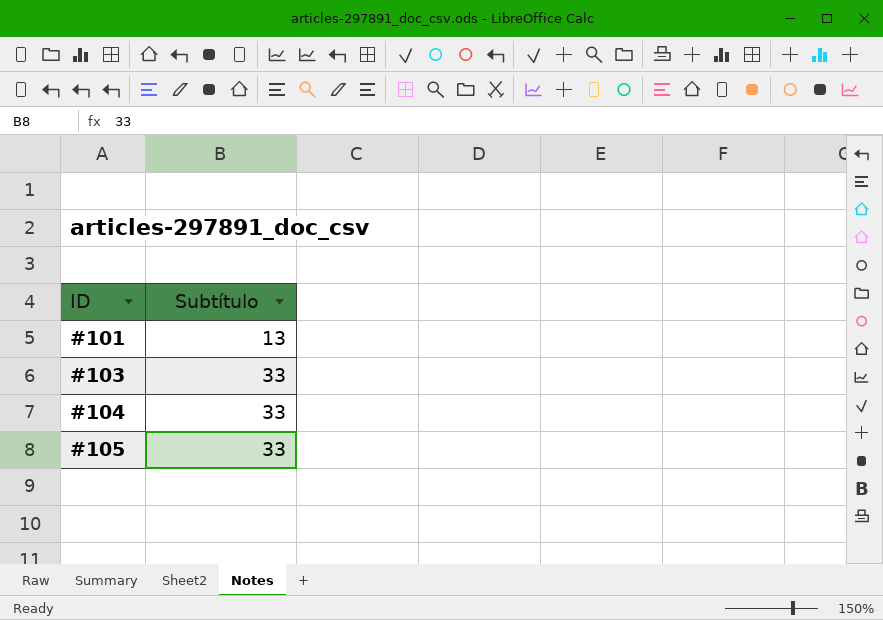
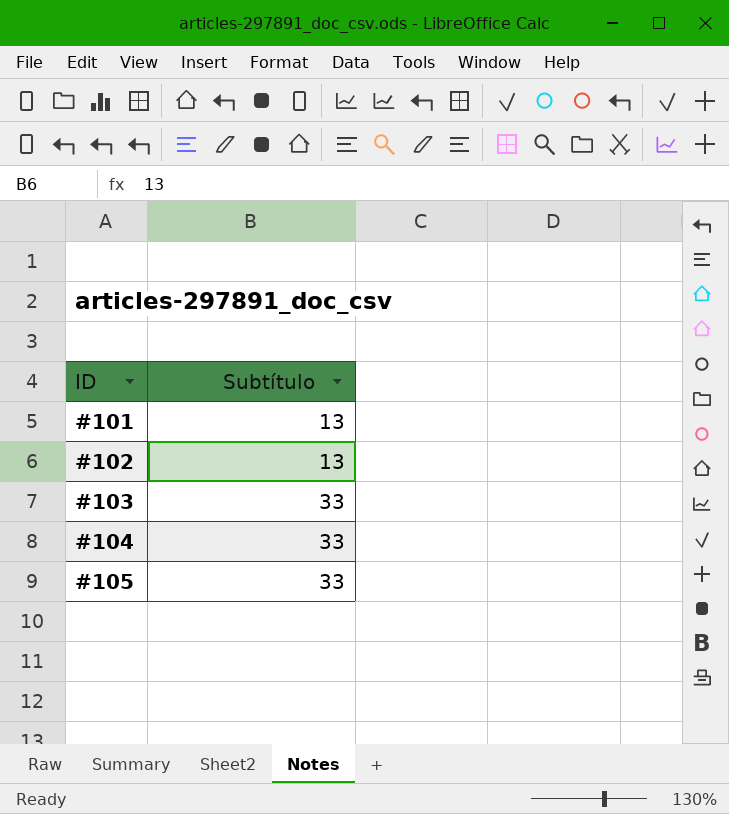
row #102: none -> 13

